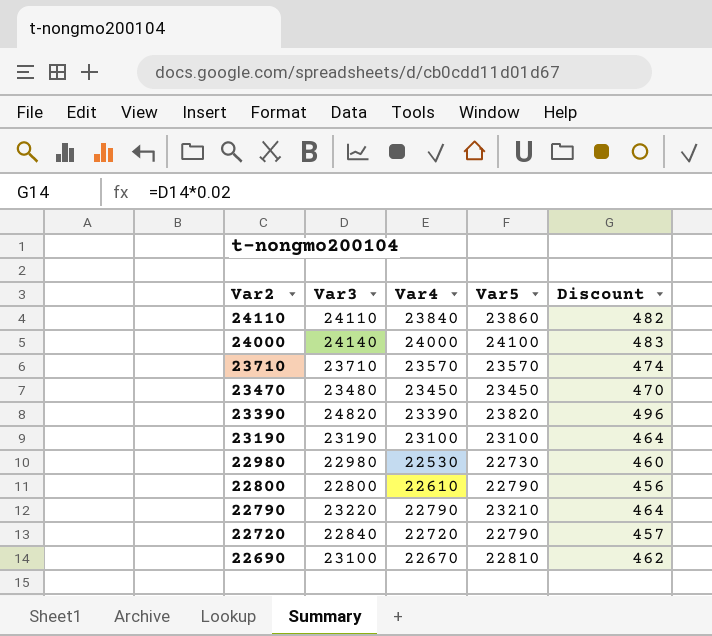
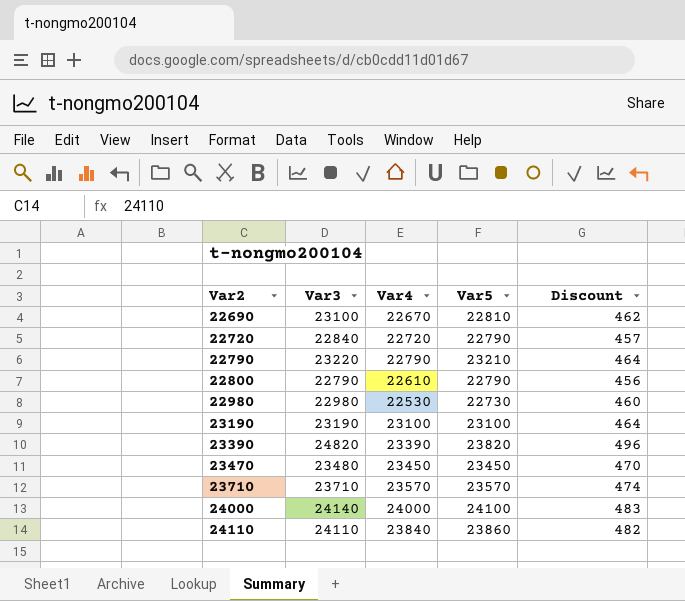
row order: Var2 descending -> Var2 ascending
22800 | Var3: 22800 -> 22790

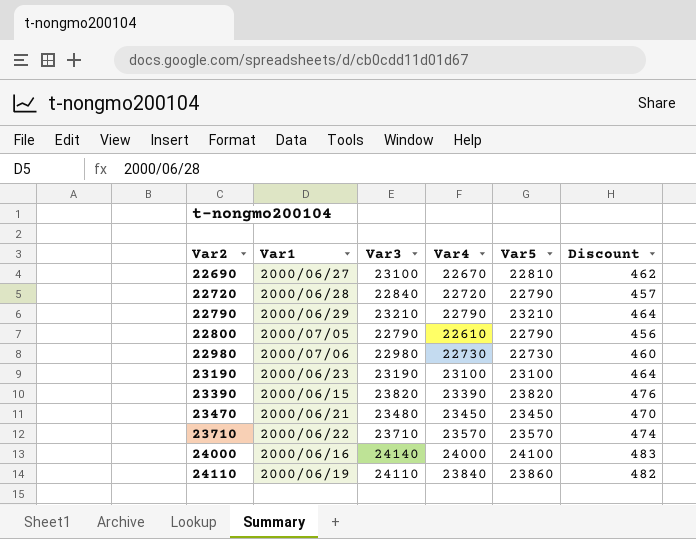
column Var1 | position: none -> 2
22790 | Var3: 23220 -> 23210
22980 | Var4: 22530 -> 22730
23390 | Var3: 24820 -> 23820
23390 | Discount: 496 -> 476

